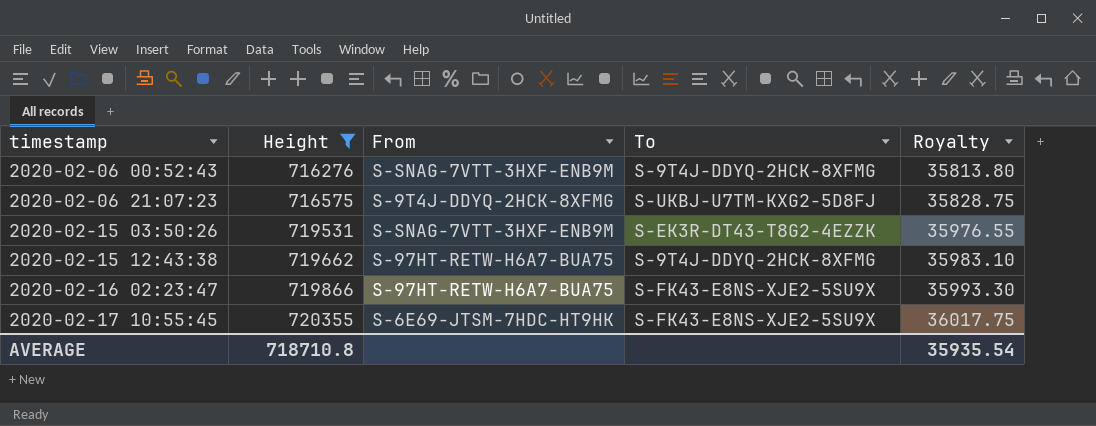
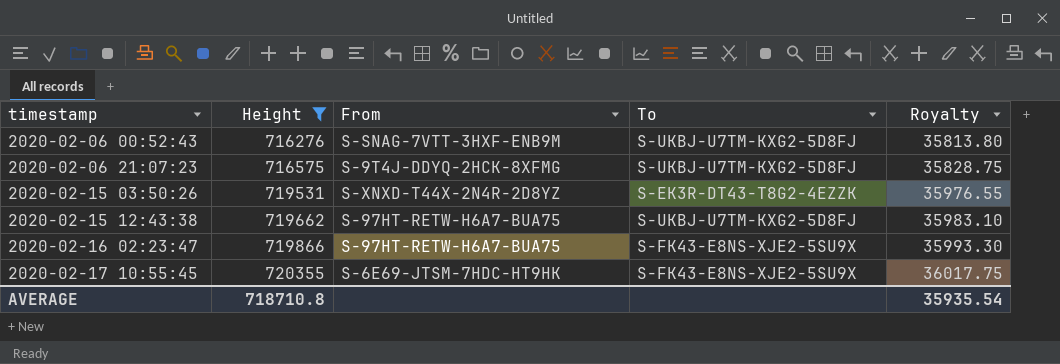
2020-02-06 00:52:43 | To: S-9T4J-DDYQ-2HCK-8XFMG -> S-UKBJ-U7TM-KXG2-5D8FJ
2020-02-15 03:50:26 | From: S-SNAG-7VTT-3HXF-ENB9M -> S-XNXD-T44X-2N4R-2D8YZ
2020-02-15 12:43:38 | To: S-9T4J-DDYQ-2HCK-8XFMG -> S-UKBJ-U7TM-KXG2-5D8FJ

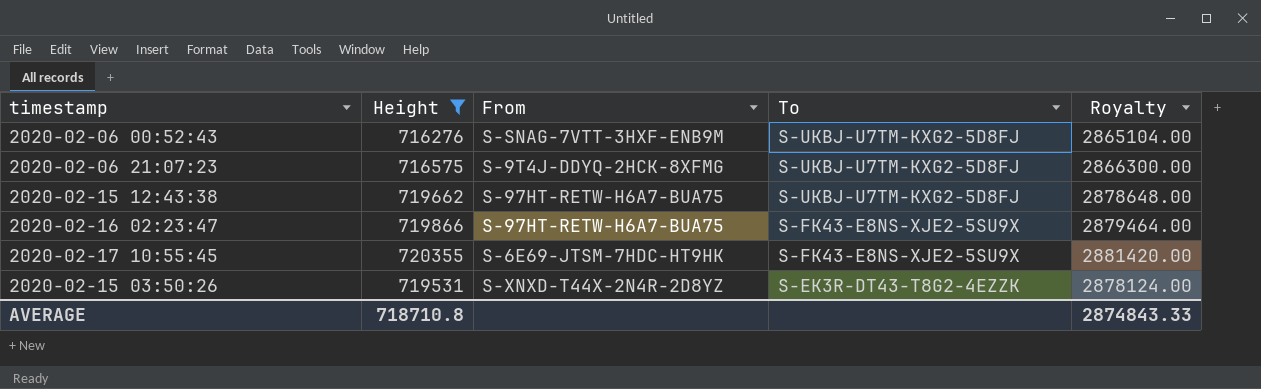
row order: timestamp ascending -> To descending
column Royalty | formula: [Height] * 0.05 -> [Height] * 4
AVERAGE | Royalty: 35935.54 -> 2874843.33

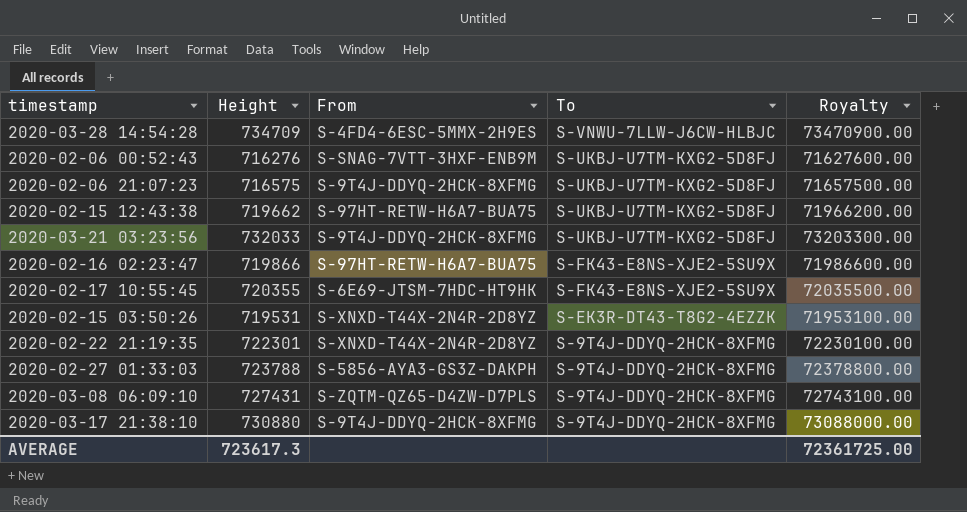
filter: Height <= 720355 -> none
column Royalty | formula: [Height] * 4 -> [Height] * 100
AVERAGE | Height: 718710.8 -> 723617.3
AVERAGE | Royalty: 2874843.33 -> 72361725.00

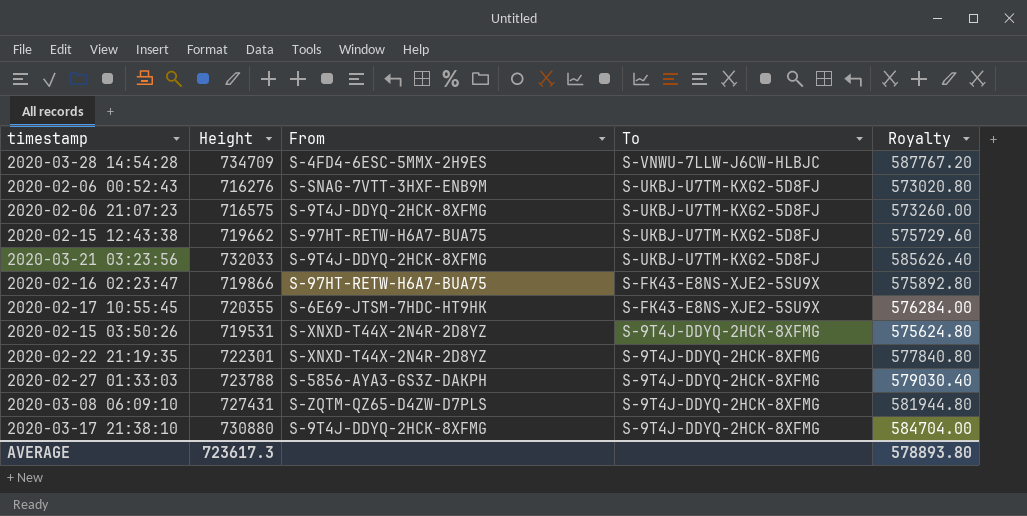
column Royalty | formula: [Height] * 100 -> [Height] * 0.8
2020-02-15 03:50:26 | To: S-EK3R-DT43-T8G2-4EZZK -> S-9T4J-DDYQ-2HCK-8XFMG
AVERAGE | Royalty: 72361725.00 -> 578893.80

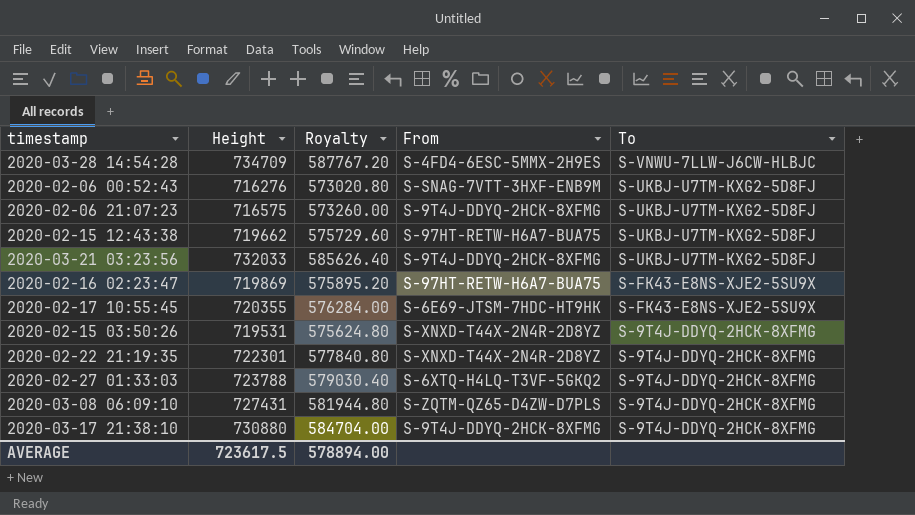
column Royalty | position: 5 -> 3
2020-02-16 02:23:47 | Height: 719866 -> 719869
2020-02-16 02:23:47 | Royalty: 575892.80 -> 575895.20
2020-02-27 01:33:03 | From: S-5856-AYA3-GS3Z-DAKPH -> S-6XTQ-H4LQ-T3VF-5GKQ2
AVERAGE | Height: 723617.3 -> 723617.5
AVERAGE | Royalty: 578893.80 -> 578894.00

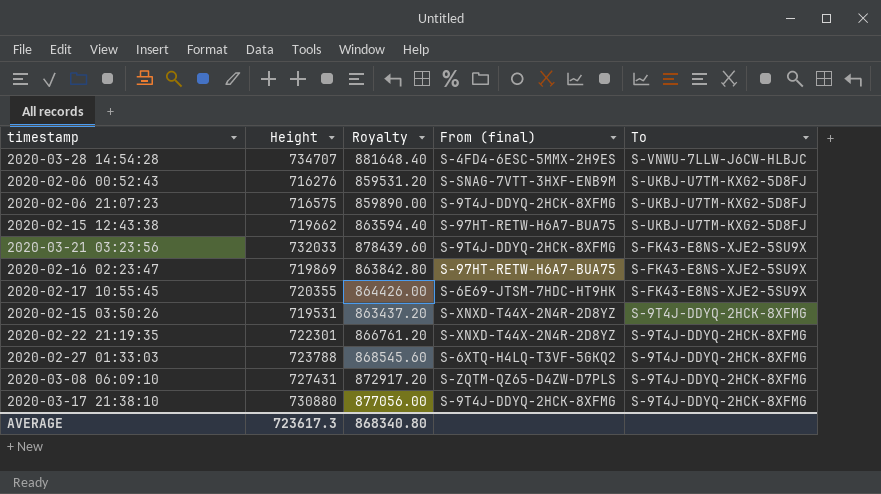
column Royalty | formula: [Height] * 0.8 -> [Height] * 1.2
column name: From -> From (final)
2020-03-28 14:54:28 | Height: 734709 -> 734707
2020-03-21 03:23:56 | To: S-UKBJ-U7TM-KXG2-5D8FJ -> S-FK43-E8NS-XJE2-5SU9X
AVERAGE | Height: 723617.5 -> 723617.3
AVERAGE | Royalty: 578894.00 -> 868340.80

